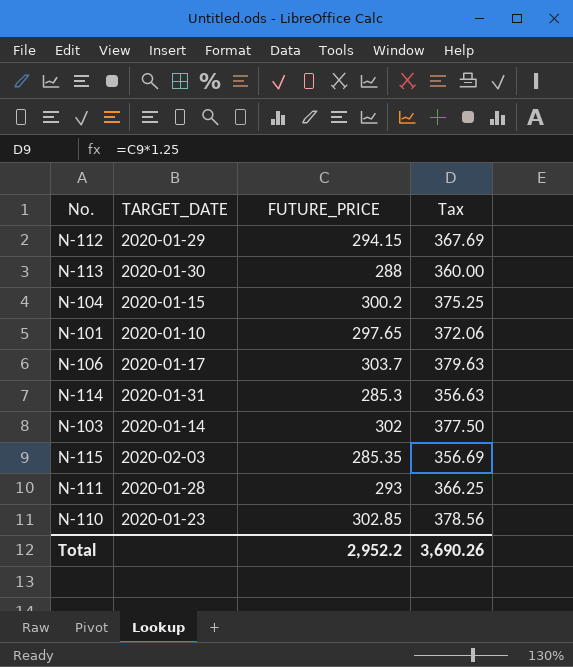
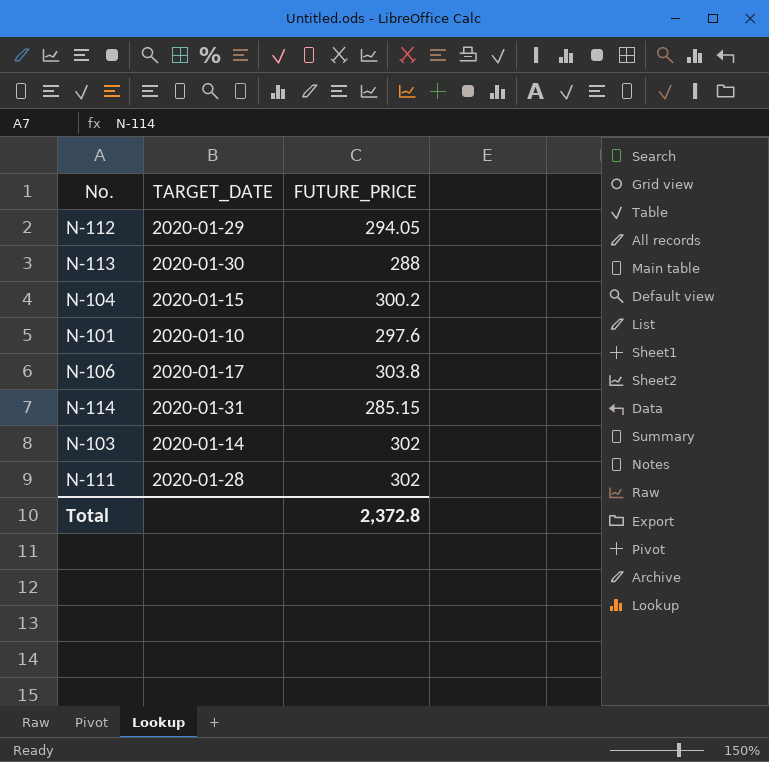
column Tax | formula: [FUTURE_PRICE] * 1.25 -> none
row N-115: 2020-02-03 | 285.35 | 356.69 -> none
row N-110: 2020-01-23 | 302.85 | 378.56 -> none
N-112 | FUTURE_PRICE: 294.15 -> 294.05
N-101 | FUTURE_PRICE: 297.65 -> 297.6
N-106 | FUTURE_PRICE: 303.7 -> 303.8
N-114 | FUTURE_PRICE: 285.3 -> 285.15
N-111 | FUTURE_PRICE: 293 -> 302
Total | FUTURE_PRICE: 2,952.2 -> 2,372.8

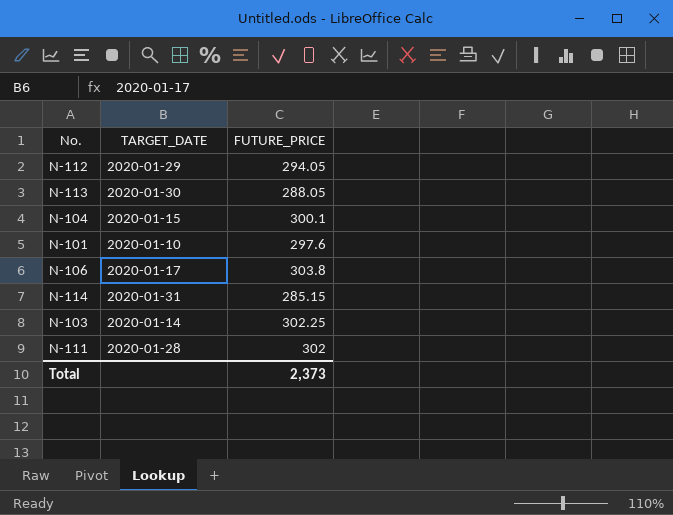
N-113 | FUTURE_PRICE: 288 -> 288.05
N-104 | FUTURE_PRICE: 300.2 -> 300.1
N-103 | FUTURE_PRICE: 302 -> 302.25
Total | FUTURE_PRICE: 2,372.8 -> 2,373

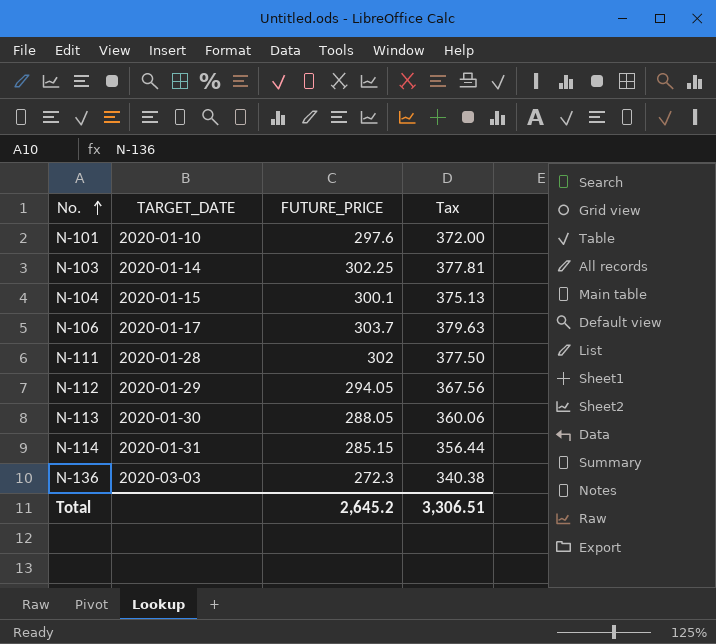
row order: none -> No. ascending
column Tax | formula: none -> [FUTURE_PRICE] * 1.25
N-106 | FUTURE_PRICE: 303.8 -> 303.7
row N-136: none -> 2020-03-03 | 272.3 | 340.38
Total | FUTURE_PRICE: 2,373 -> 2,645.2

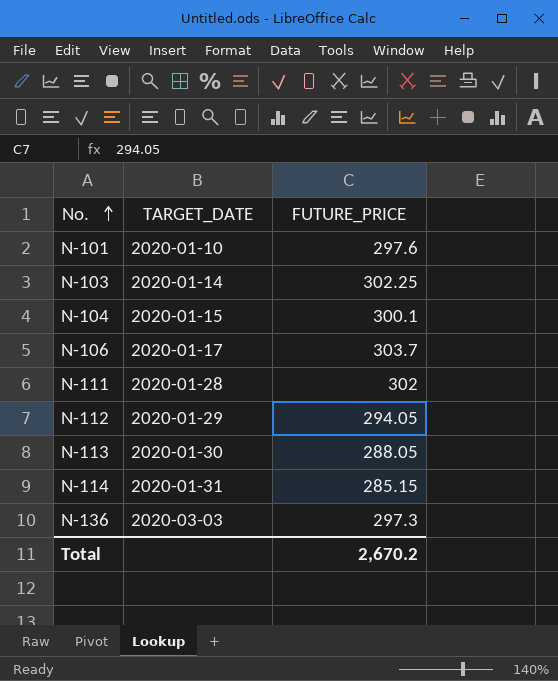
column Tax | formula: [FUTURE_PRICE] * 1.25 -> none
N-136 | FUTURE_PRICE: 272.3 -> 297.3
Total | FUTURE_PRICE: 2,645.2 -> 2,670.2

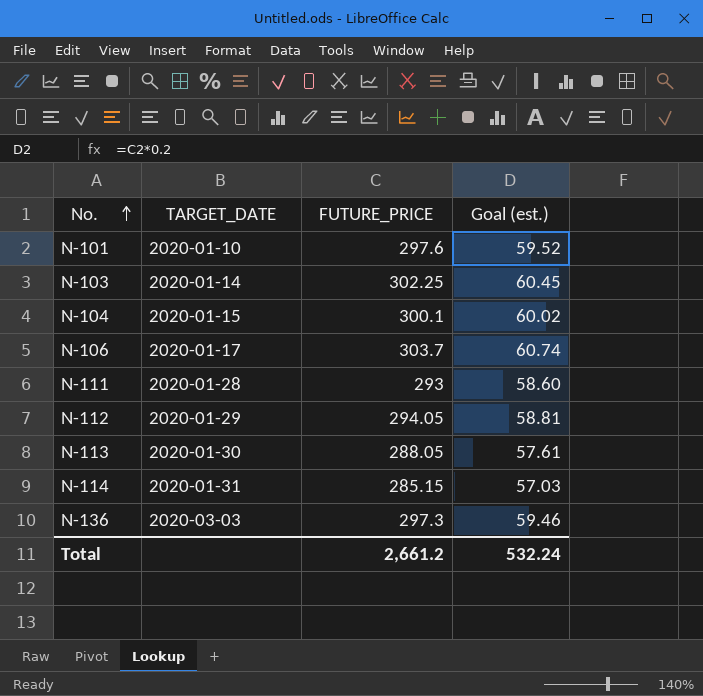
column Goal (est.) | formula: none -> [FUTURE_PRICE] * 0.2
N-111 | FUTURE_PRICE: 302 -> 293
Total | FUTURE_PRICE: 2,670.2 -> 2,661.2

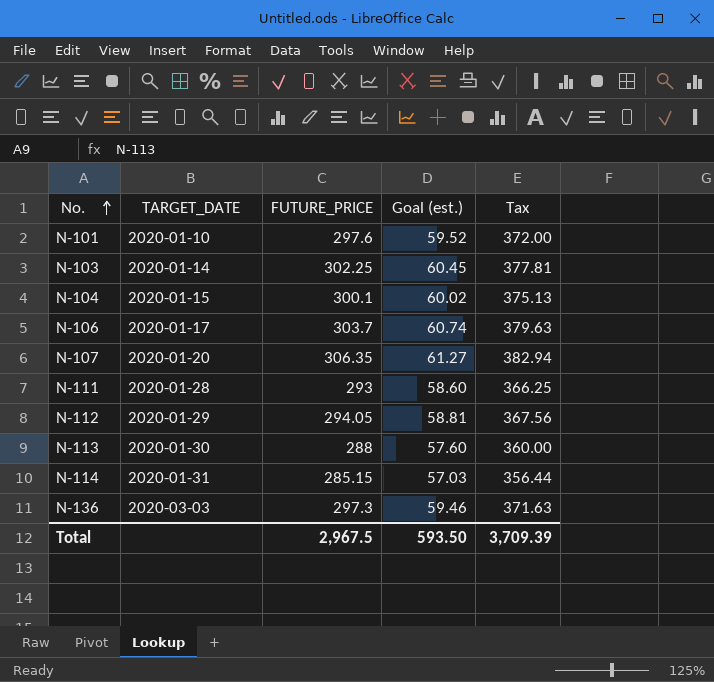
column Tax | formula: none -> [FUTURE_PRICE] * 1.25
row N-107: none -> 2020-01-20 | 306.35 | 61.27 | 382.94
N-113 | FUTURE_PRICE: 288.05 -> 288
N-113 | Goal (est.): 57.61 -> 57.60
Total | FUTURE_PRICE: 2,661.2 -> 2,967.5
Total | Goal (est.): 532.24 -> 593.50

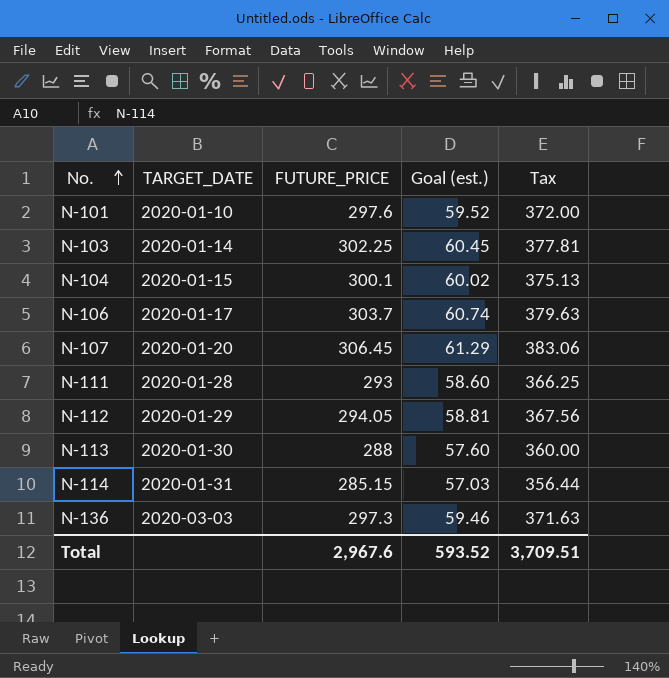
N-107 | FUTURE_PRICE: 306.35 -> 306.45
N-107 | Goal (est.): 61.27 -> 61.29
N-107 | Tax: 382.94 -> 383.06
Total | FUTURE_PRICE: 2,967.5 -> 2,967.6
Total | Goal (est.): 593.50 -> 593.52
Total | Tax: 3,709.39 -> 3,709.51

